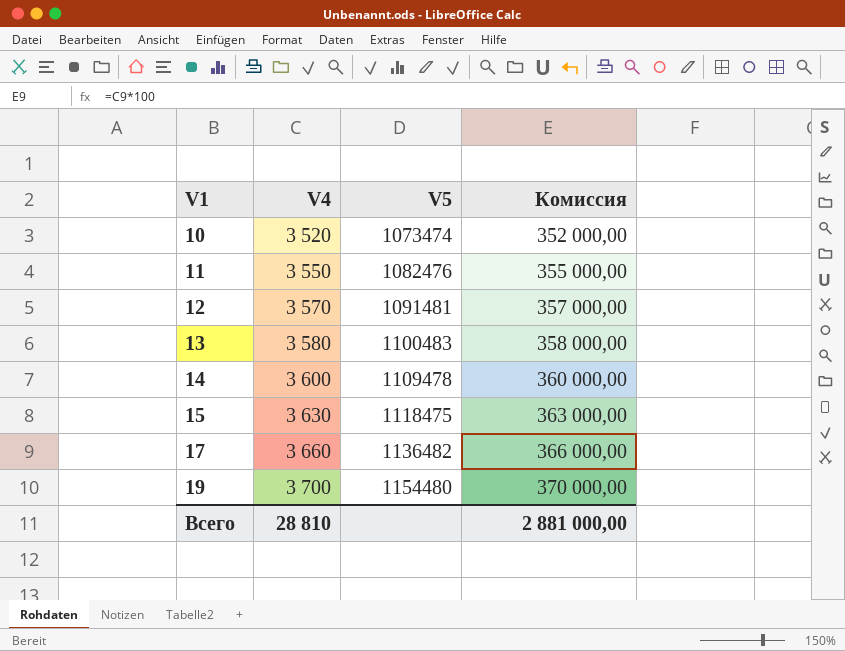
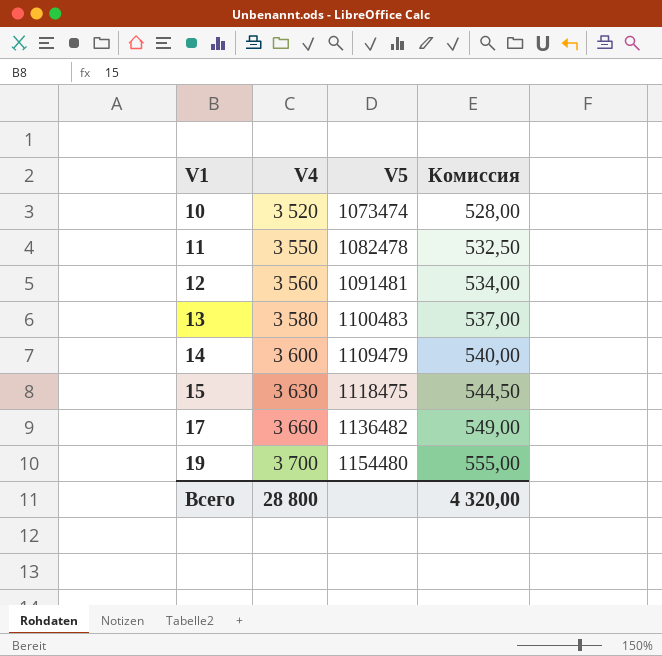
column Комиссия | formula: [V4] * 100 -> [V4] * 0,15
11 | V5: 1082476 -> 1082478
12 | V4: 3 570 -> 3 560
14 | V5: 1109478 -> 1109479
Всего | V4: 28 810 -> 28 800
Всего | Комиссия: 2 881 000,00 -> 4 320,00

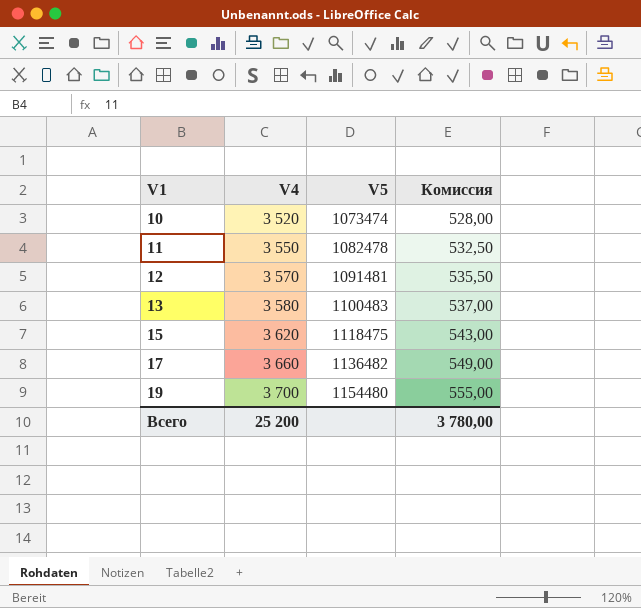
row 14: 3 600 | 1109479 | 540,00 -> none
12 | V4: 3 560 -> 3 570
12 | Комиссия: 534,00 -> 535,50
15 | V4: 3 630 -> 3 620
15 | Комиссия: 544,50 -> 543,00
Всего | V4: 28 800 -> 25 200
Всего | Комиссия: 4 320,00 -> 3 780,00

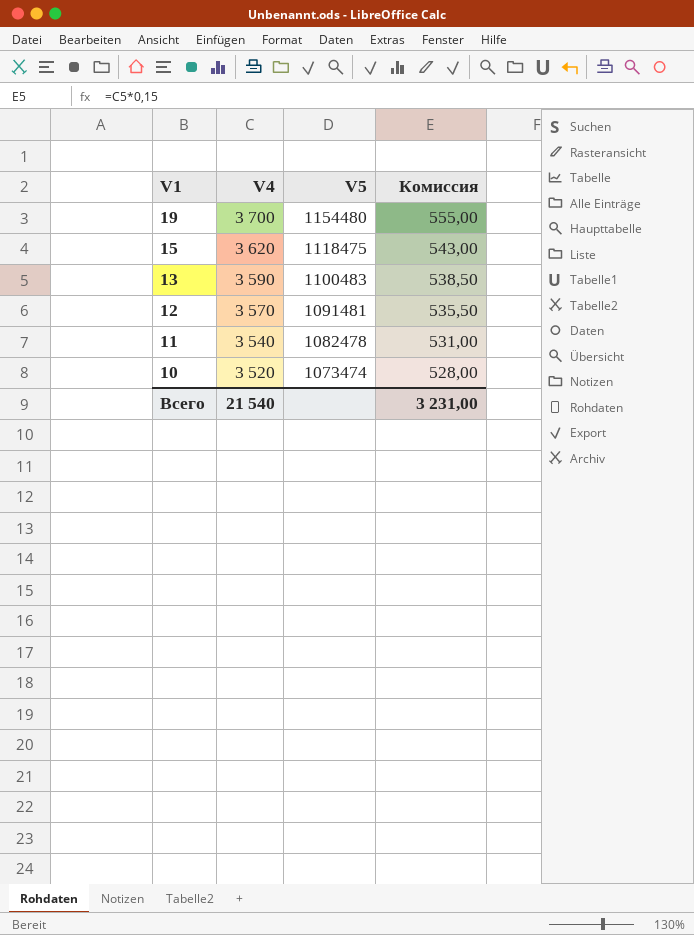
row order: V1 ascending -> V1 descending
row 17: 3 660 | 1136482 | 549,00 -> none
13 | V4: 3 580 -> 3 590
13 | Комиссия: 537,00 -> 538,50
11 | V4: 3 550 -> 3 540
11 | Комиссия: 532,50 -> 531,00
Всего | V4: 25 200 -> 21 540
Всего | Комиссия: 3 780,00 -> 3 231,00

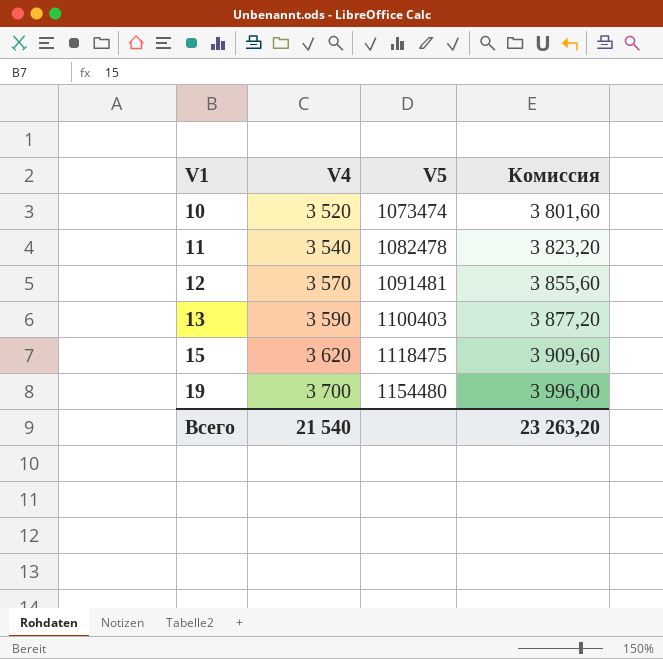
row order: V1 descending -> V1 ascending
column Комиссия | formula: [V4] * 0,15 -> [V4] * 1,08
13 | V5: 1100483 -> 1100403
Всего | Комиссия: 3 231,00 -> 23 263,20

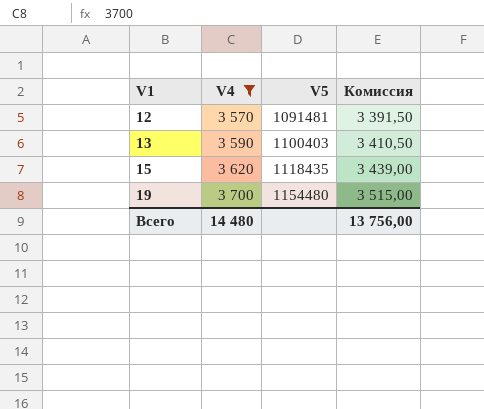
filter: none -> V4 >= 3 570
column Комиссия | formula: [V4] * 1,08 -> [V4] * 0,95
15 | V5: 1118475 -> 1118435
Всего | V4: 21 540 -> 14 480
Всего | Комиссия: 23 263,20 -> 13 756,00

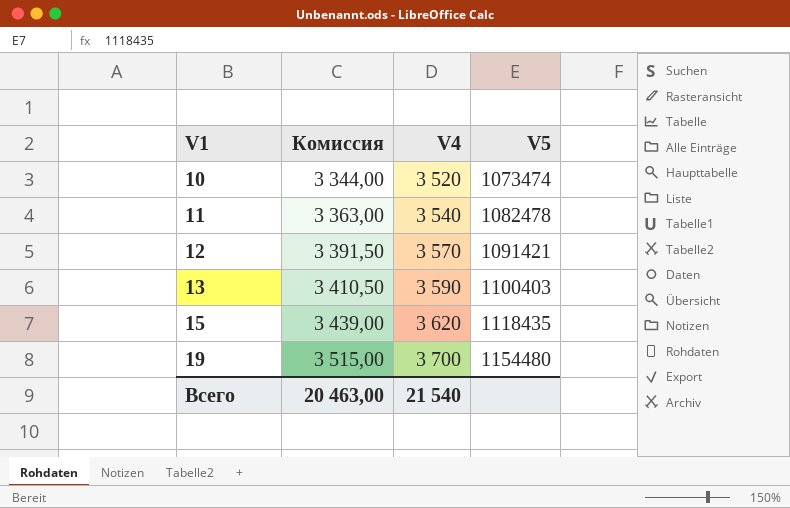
filter: V4 >= 3 570 -> none
column Комиссия | position: 4 -> 2
12 | V5: 1091481 -> 1091421
Всего | Комиссия: 13 756,00 -> 20 463,00
Всего | V4: 14 480 -> 21 540

